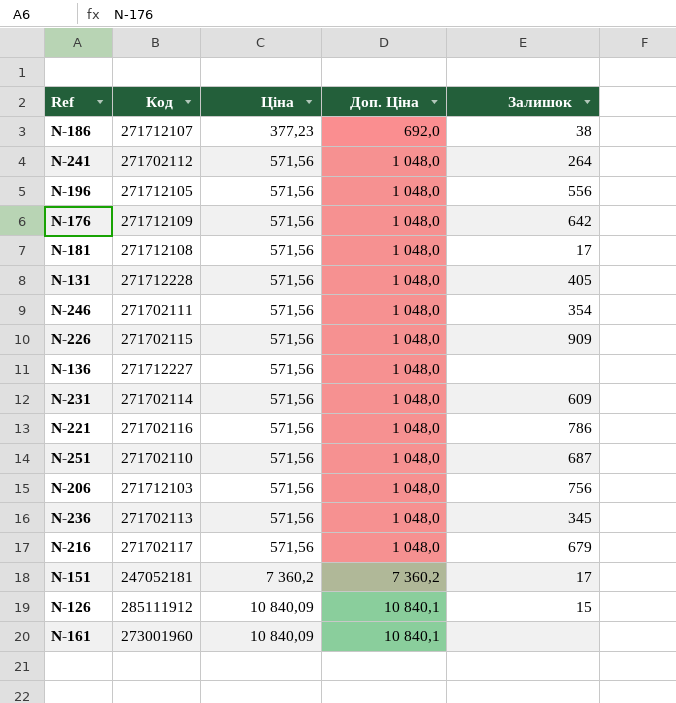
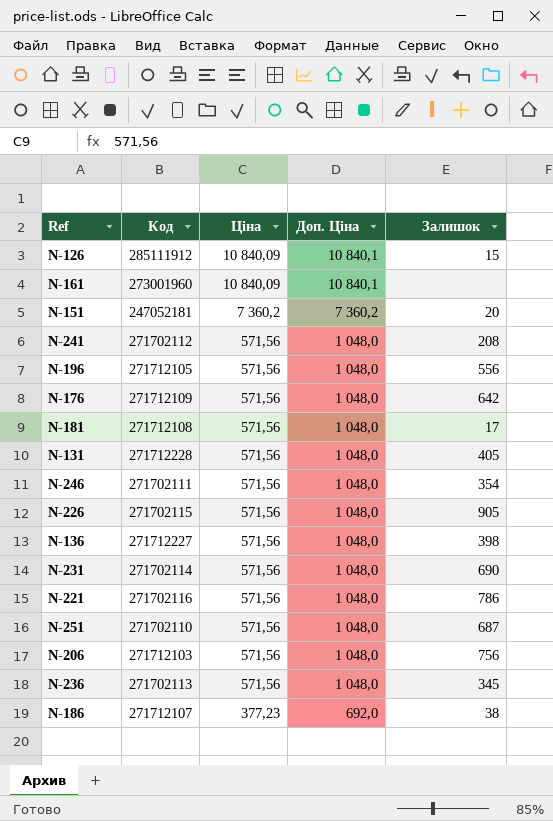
row order: Ціна ascending -> Ціна descending
row N-216: 271702117 | 571,56 | 1 048,0 | 679 -> none
N-151 | Залишок: 17 -> 20
N-241 | Залишок: 264 -> 208
N-226 | Залишок: 909 -> 905
N-136 | Залишок: none -> 398
N-231 | Залишок: 609 -> 690

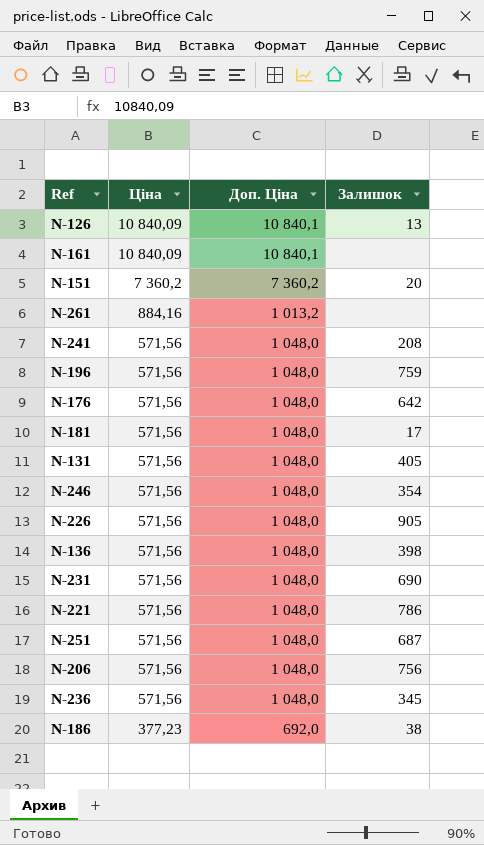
column Код | position: 2 -> none
N-126 | Залишок: 15 -> 13
row N-261: none -> 884,16 | 1 013,2 | none
N-196 | Залишок: 556 -> 759

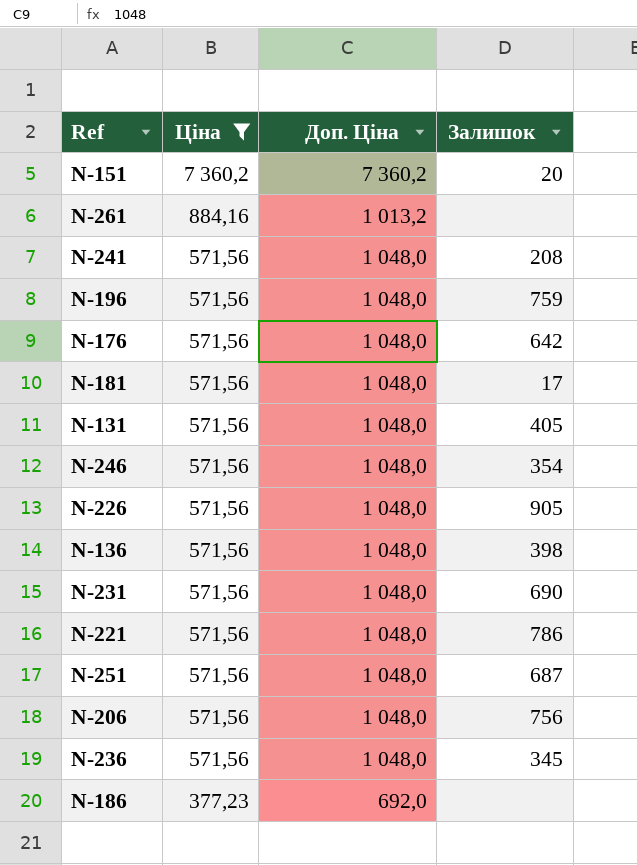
filter: none -> Ціна != 10 840,09
N-186 | Залишок: 38 -> none

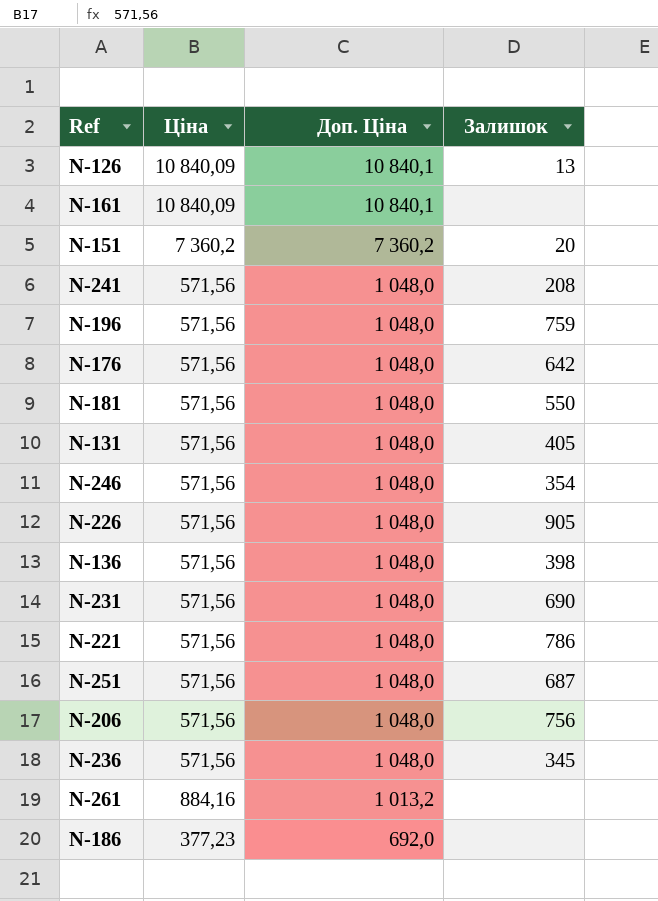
filter: Ціна != 10 840,09 -> none
row order: Ціна descending -> Доп. Ціна descending
N-181 | Залишок: 17 -> 550

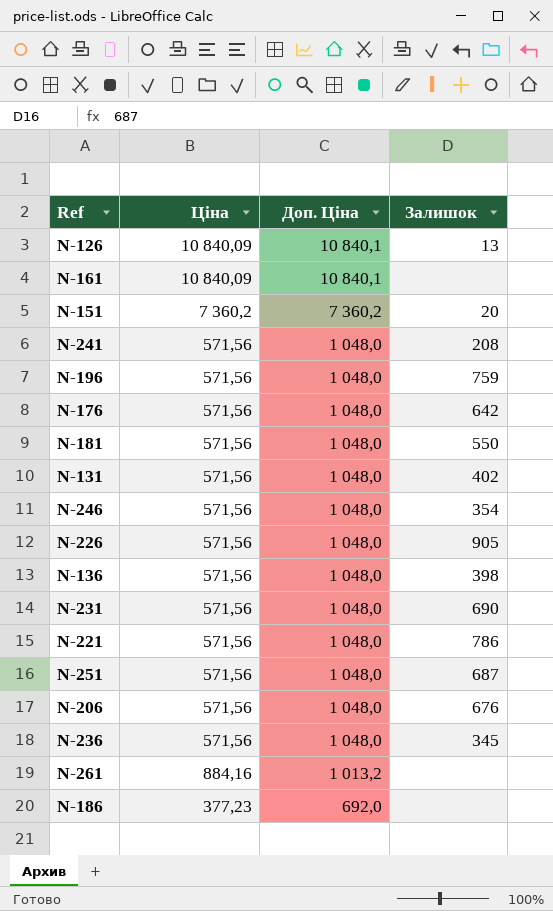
N-131 | Залишок: 405 -> 402
N-206 | Залишок: 756 -> 676

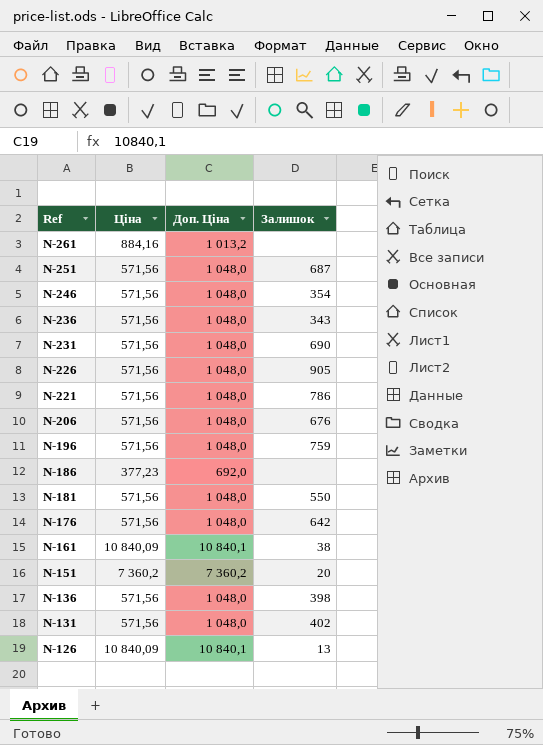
row order: Доп. Ціна descending -> Ref descending
row N-241: 571,56 | 1 048,0 | 208 -> none
N-236 | Залишок: 345 -> 343
N-161 | Залишок: none -> 38

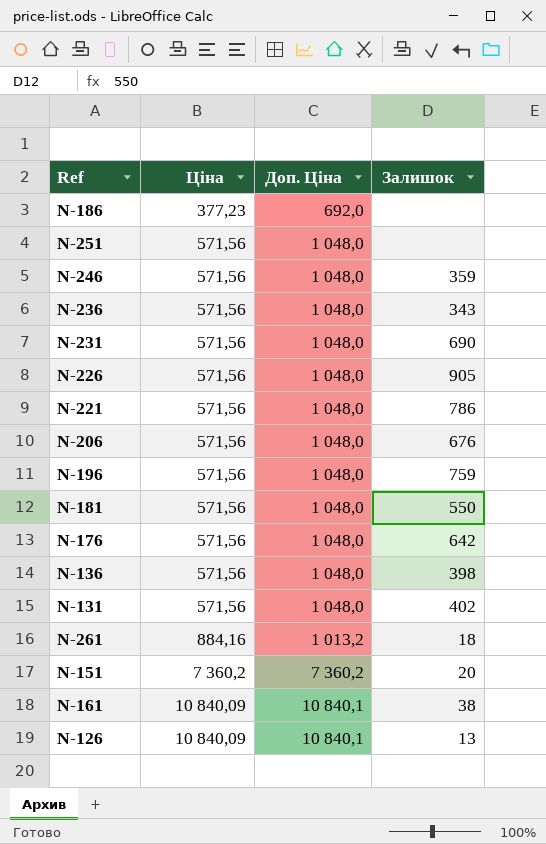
row order: Ref descending -> Ціна ascending
N-251 | Залишок: 687 -> none
N-246 | Залишок: 354 -> 359
N-261 | Залишок: none -> 18

